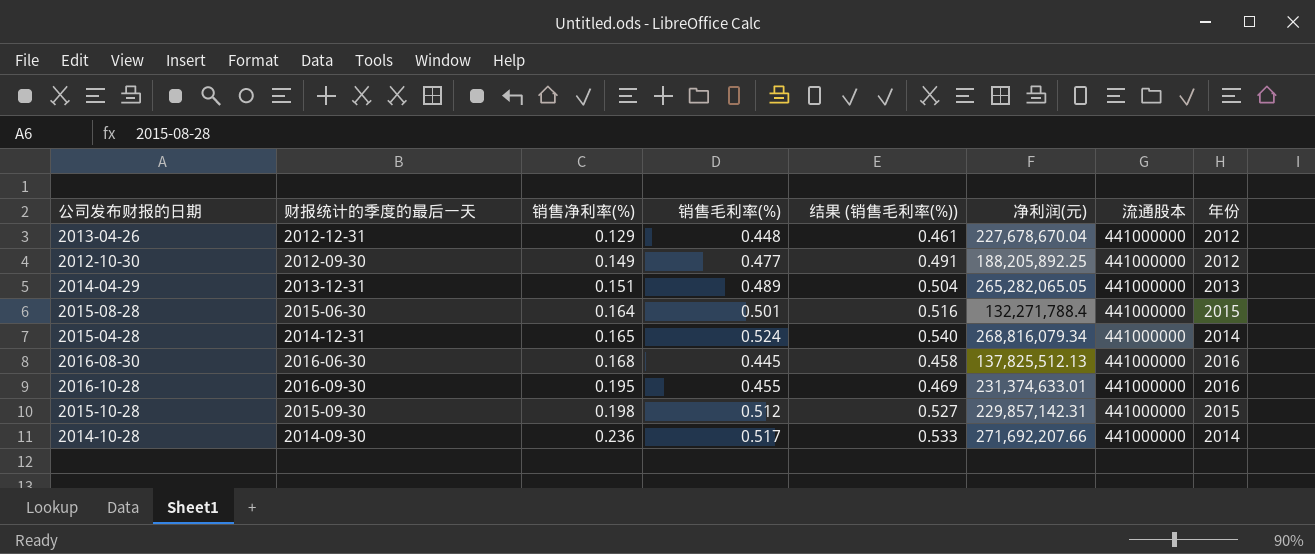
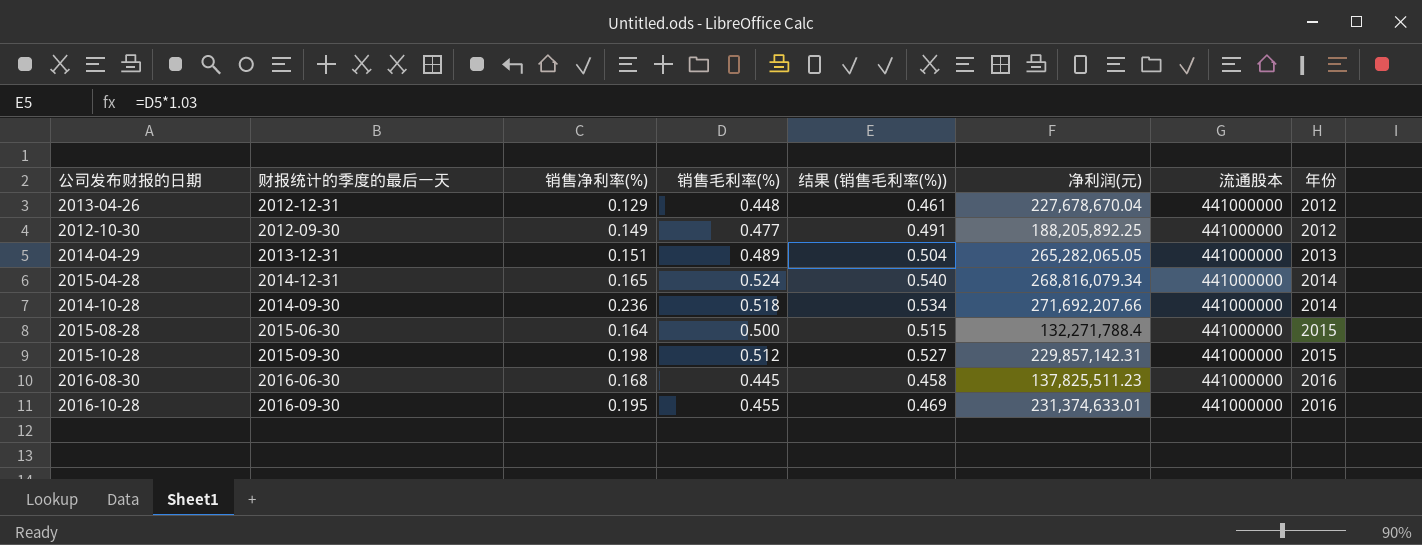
row order: 销售净利率(%) ascending -> 年份 ascending
2014-10-28 | 销售毛利率(%): 0.517 -> 0.518
2014-10-28 | 结果 (销售毛利率(%)): 0.533 -> 0.534
2015-08-28 | 销售毛利率(%): 0.501 -> 0.500
2015-08-28 | 结果 (销售毛利率(%)): 0.516 -> 0.515
2016-08-30 | 净利润(元): 137,825,512.13 -> 137,825,511.23

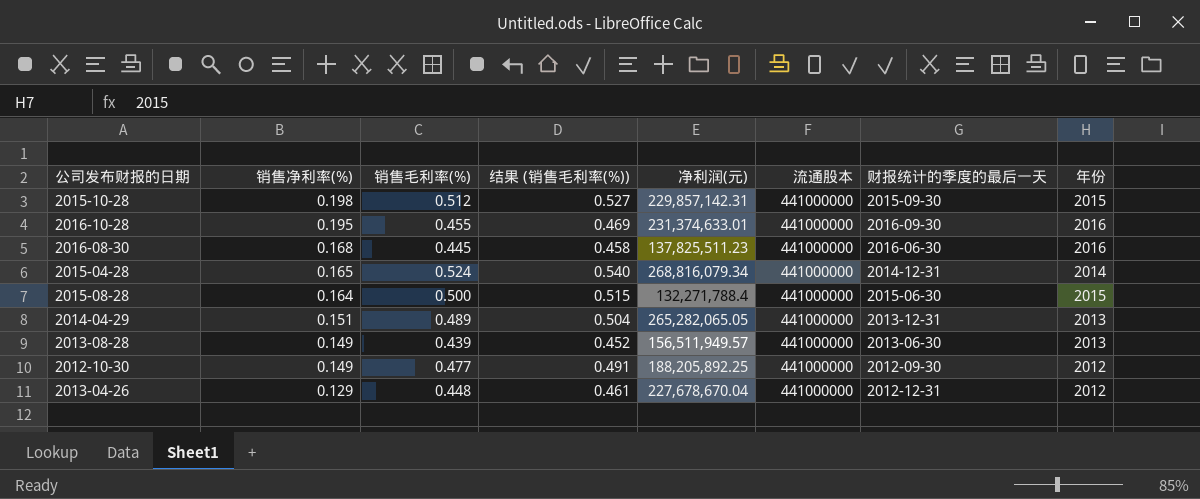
row order: 年份 ascending -> 销售净利率(%) descending
column 财报统计的季度的最后一天 | position: 2 -> 7
row 2014-10-28: 2014-09-30 | 0.236 | 0.518 | 0.534 | 271,692,207.66 | 441000000 | 2014 -> none
row 2013-08-28: none -> 0.149 | 0.439 | 0.452 | 156,511,949.57 | 441000000 | 2013-06-30 | 2013

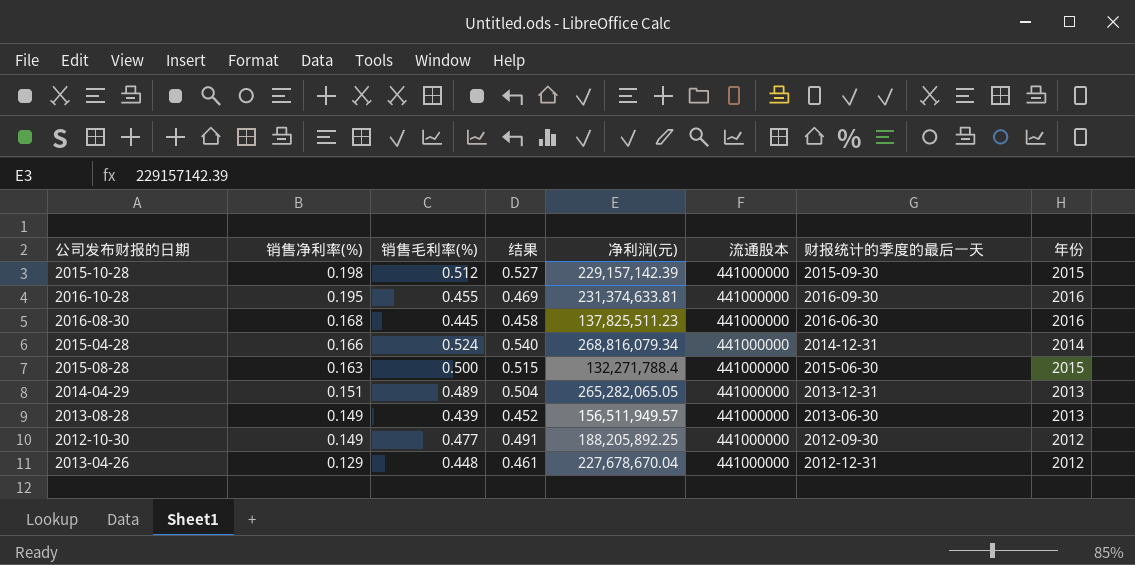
column name: 结果 (销售毛利率(%)) -> 结果
2015-10-28 | 净利润(元): 229,857,142.31 -> 229,157,142.39
2016-10-28 | 净利润(元): 231,374,633.01 -> 231,374,633.81
2015-04-28 | 销售净利率(%): 0.165 -> 0.166
2015-08-28 | 销售净利率(%): 0.164 -> 0.163

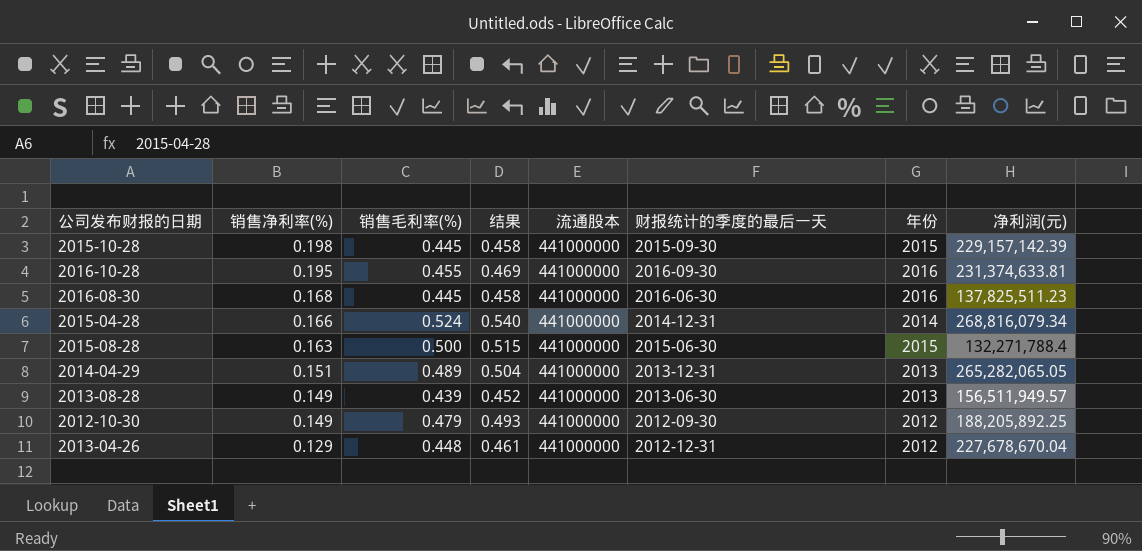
column 净利润(元) | position: 5 -> 8
2015-10-28 | 销售毛利率(%): 0.512 -> 0.445
2015-10-28 | 结果: 0.527 -> 0.458
2012-10-30 | 销售毛利率(%): 0.477 -> 0.479
2012-10-30 | 结果: 0.491 -> 0.493

